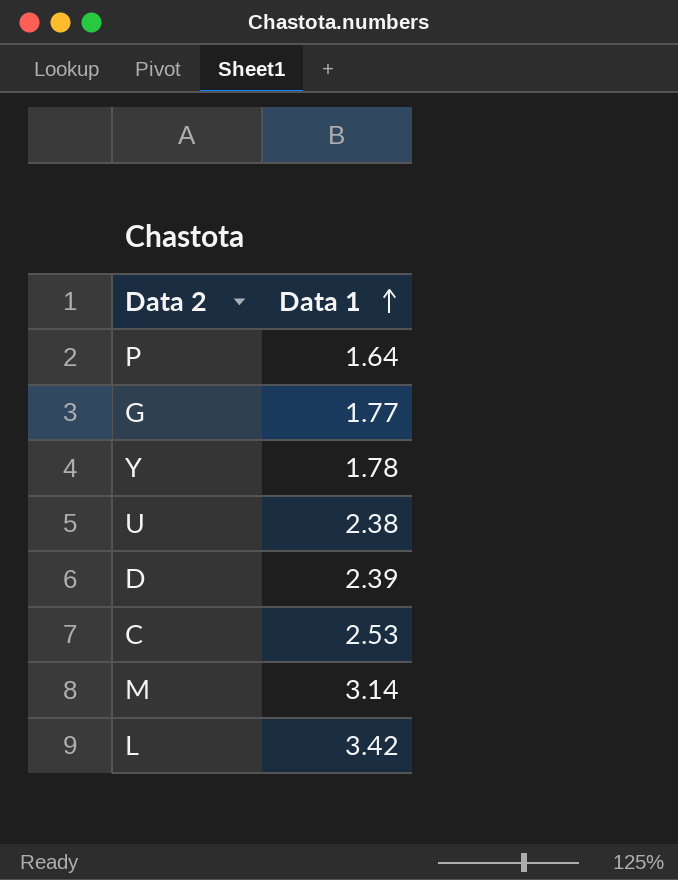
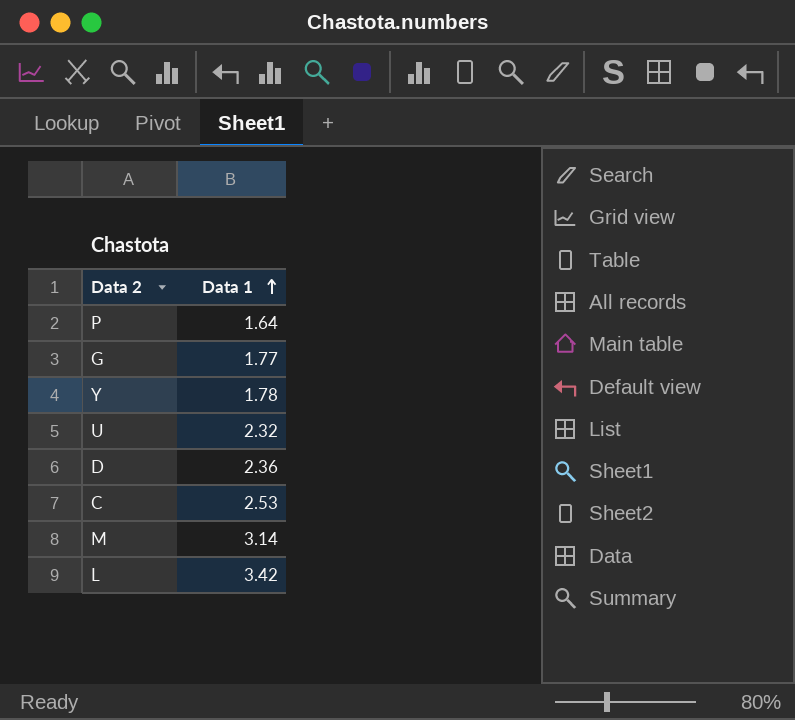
U | Data 1: 2.38 -> 2.32
D | Data 1: 2.39 -> 2.36

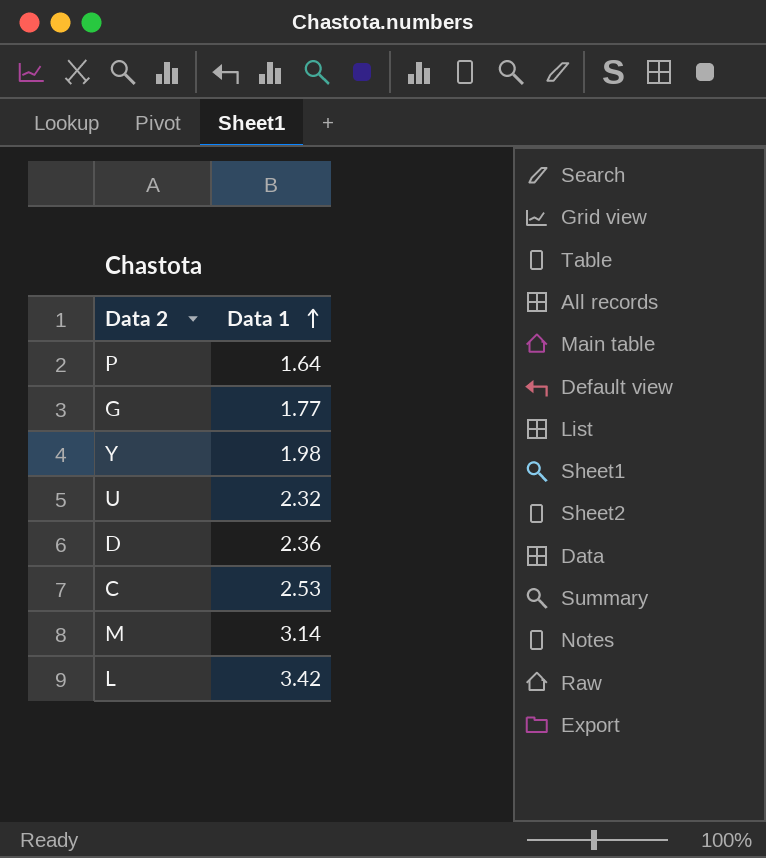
Y | Data 1: 1.78 -> 1.98

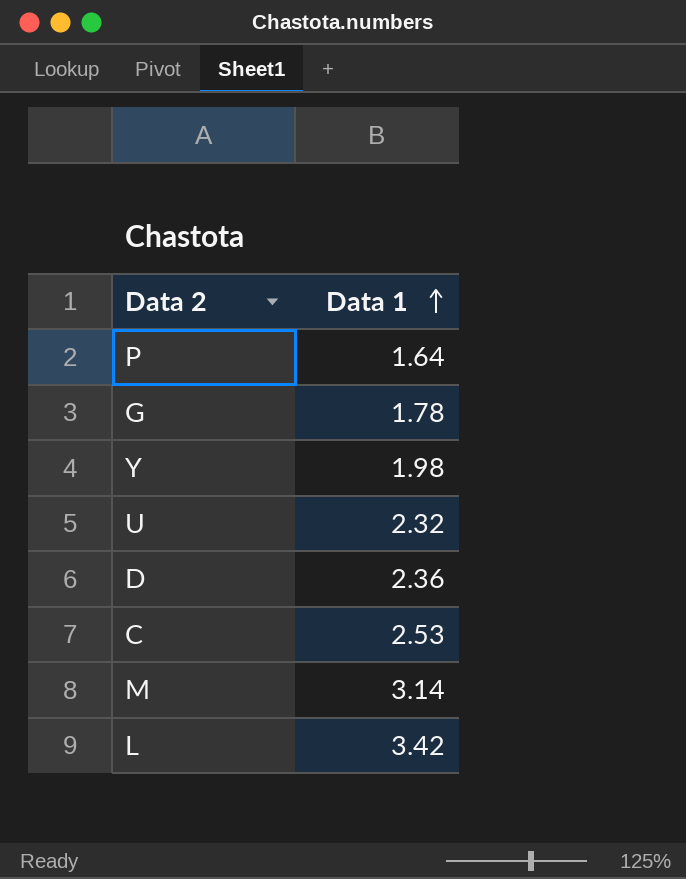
G | Data 1: 1.77 -> 1.78

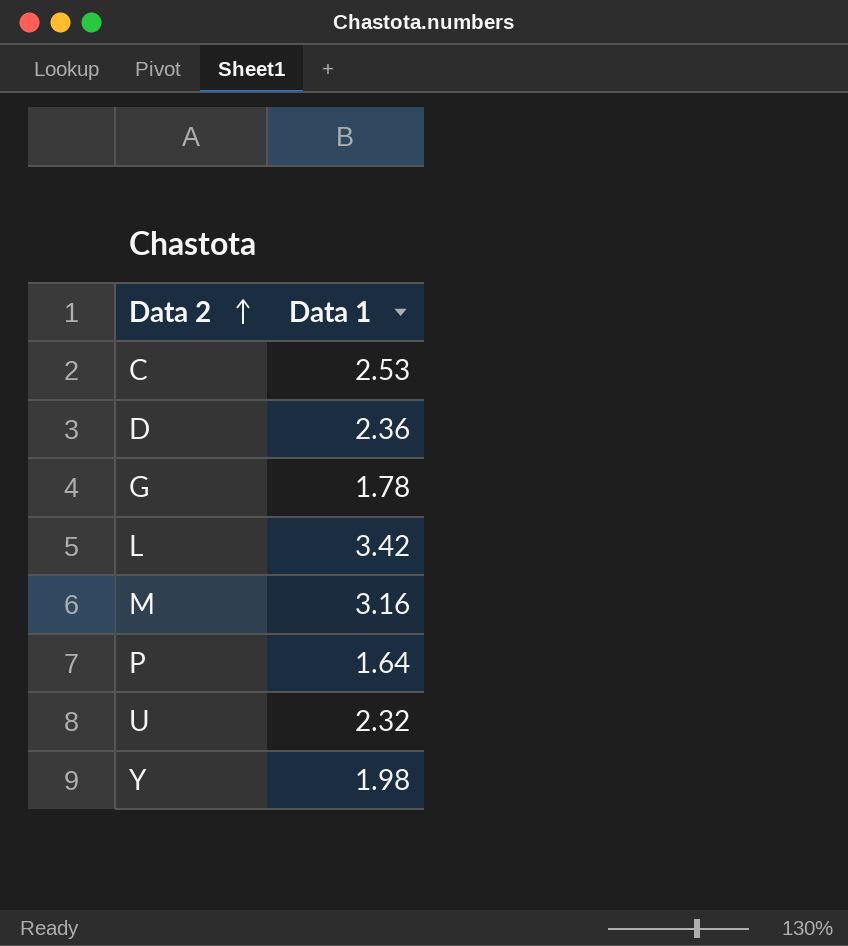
row order: Data 1 ascending -> Data 2 ascending
M | Data 1: 3.14 -> 3.16

